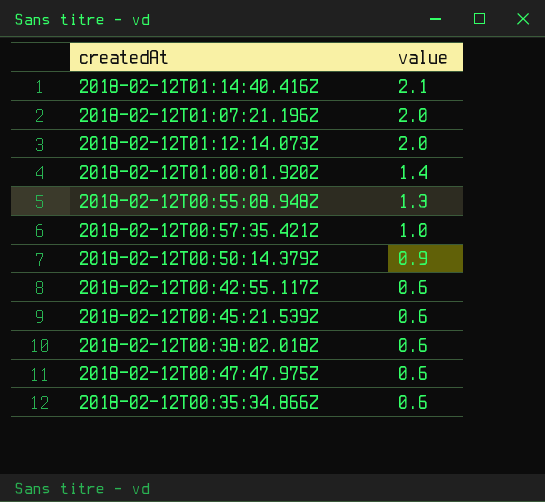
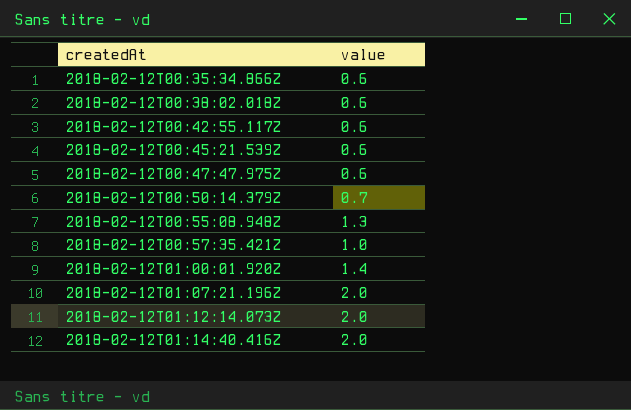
row order: value descending -> createdAt ascending
2018-02-12T00:50:14.379Z | value: 0.9 -> 0.7
2018-02-12T01:14:40.416Z | value: 2.1 -> 2.0

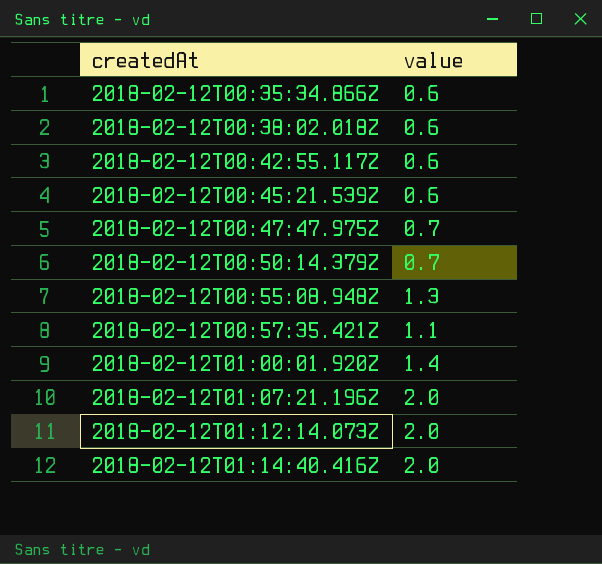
2018-02-12T00:47:47.975Z | value: 0.6 -> 0.7
2018-02-12T00:57:35.421Z | value: 1.0 -> 1.1

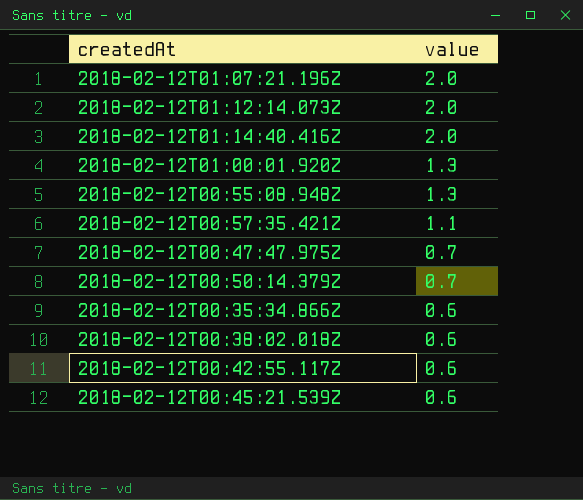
row order: createdAt ascending -> value descending
2018-02-12T01:00:01.920Z | value: 1.4 -> 1.3

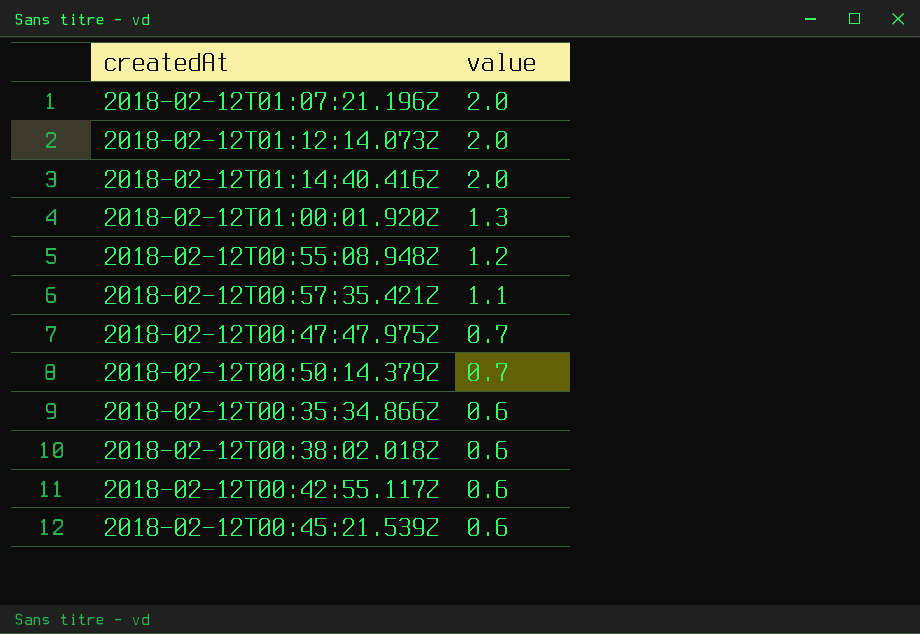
2018-02-12T00:55:08.948Z | value: 1.3 -> 1.2

